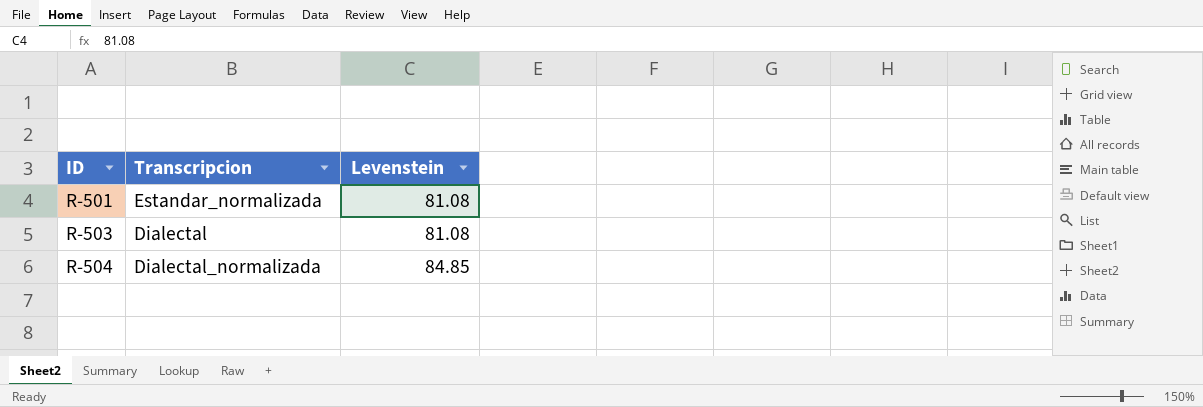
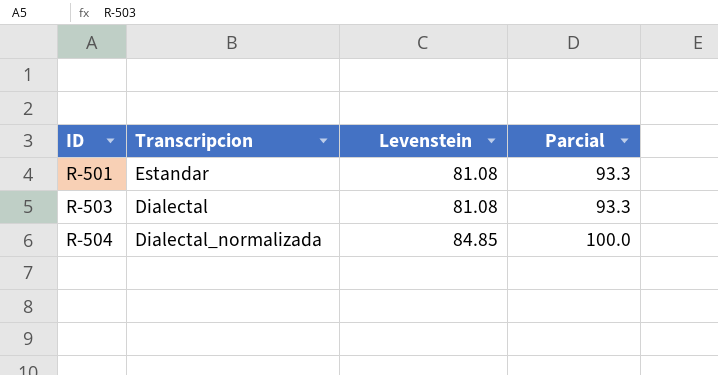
column Parcial | position: none -> 4
R-501 | Transcripcion: Estandar_normalizada -> Estandar

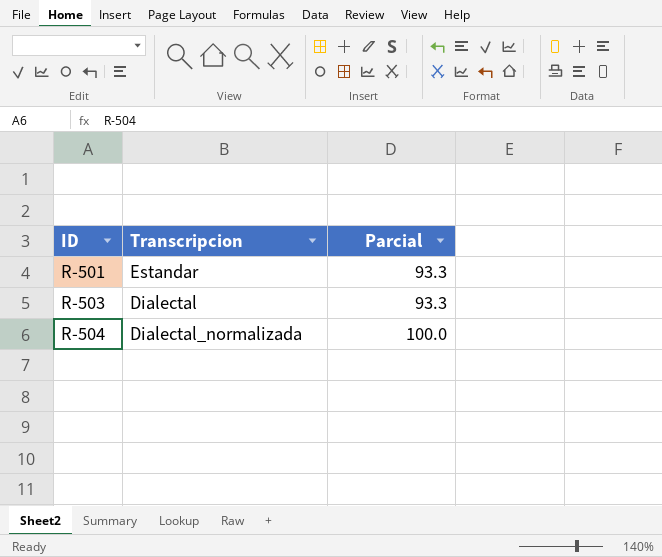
column Levenstein | position: 3 -> none

